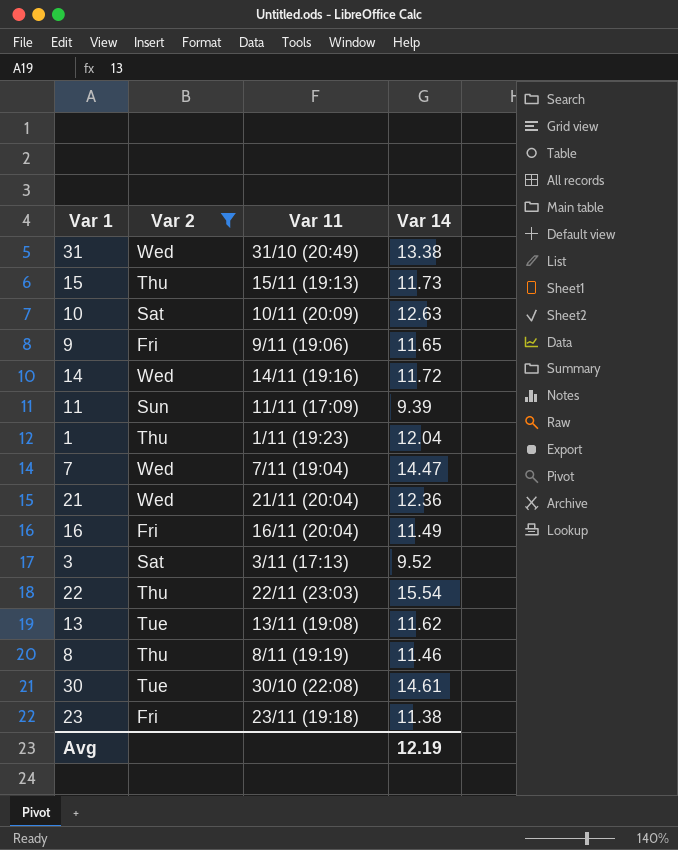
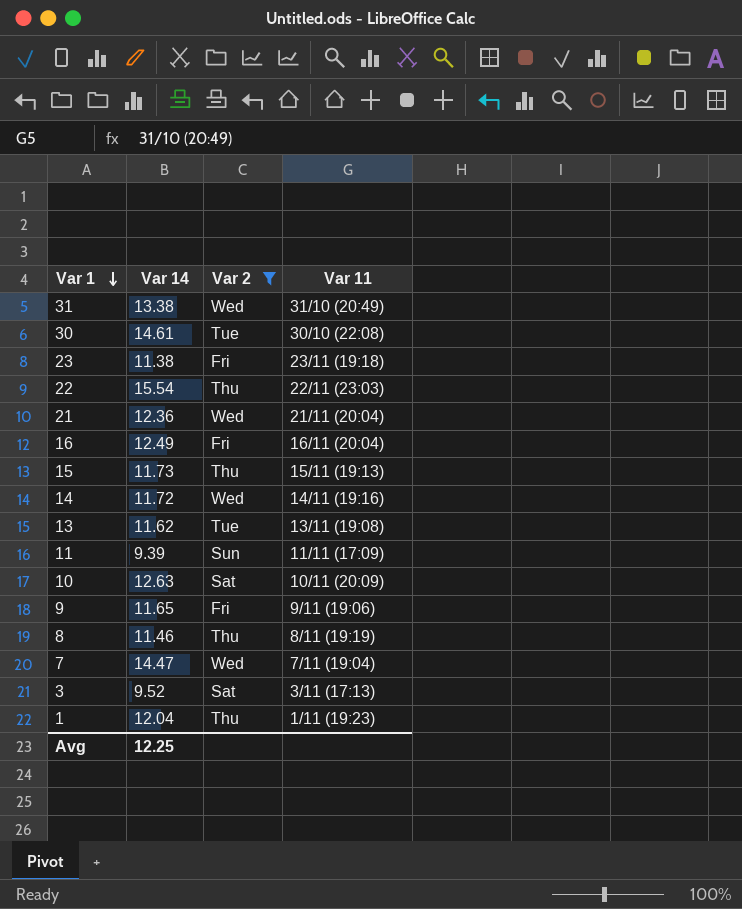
row order: none -> Var 1 descending
column Var 14 | position: 4 -> 2
16 | Var 14: 11.49 -> 12.49
Avg | Var 14: 12.19 -> 12.25

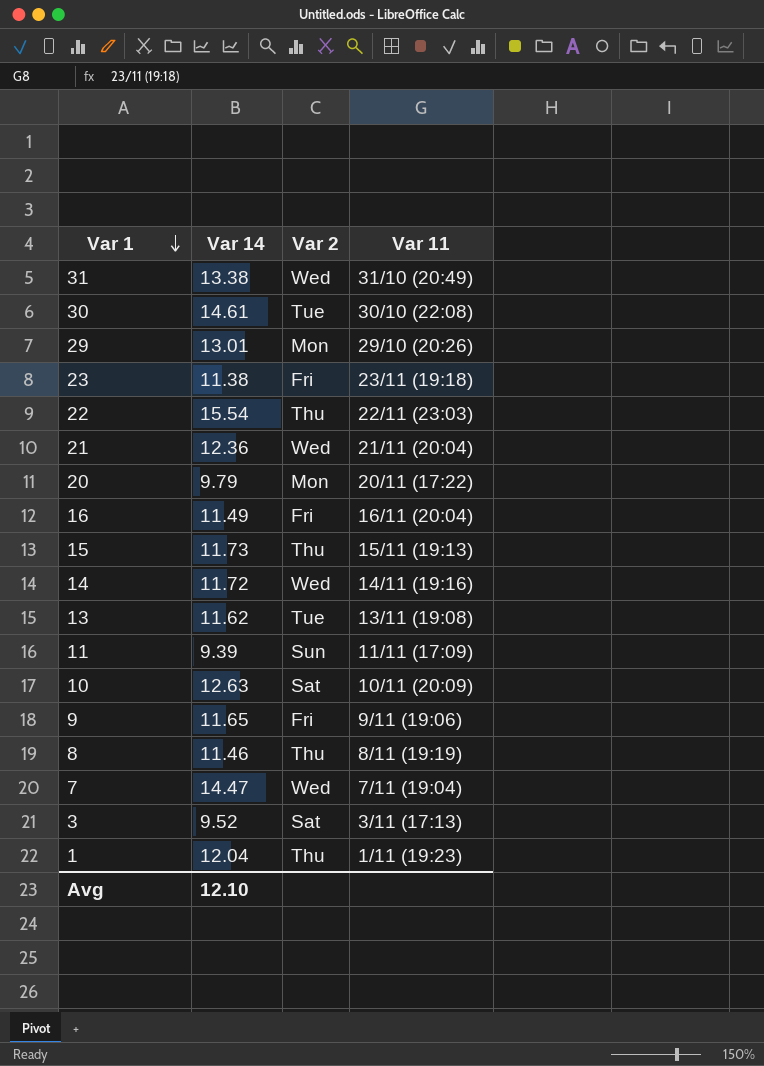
filter: Var 2 != Mon -> none
16 | Var 14: 12.49 -> 11.49
Avg | Var 14: 12.25 -> 12.10

